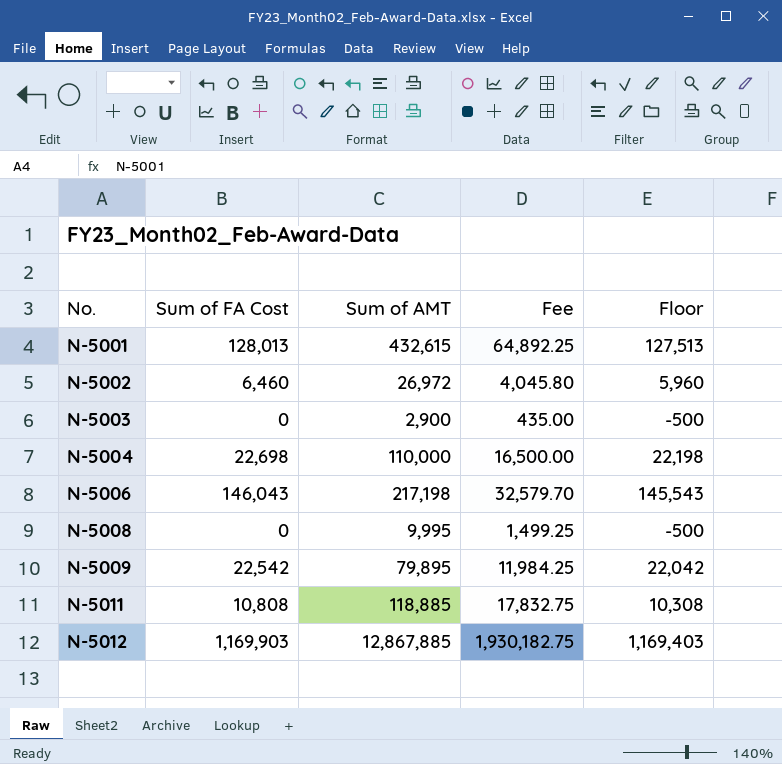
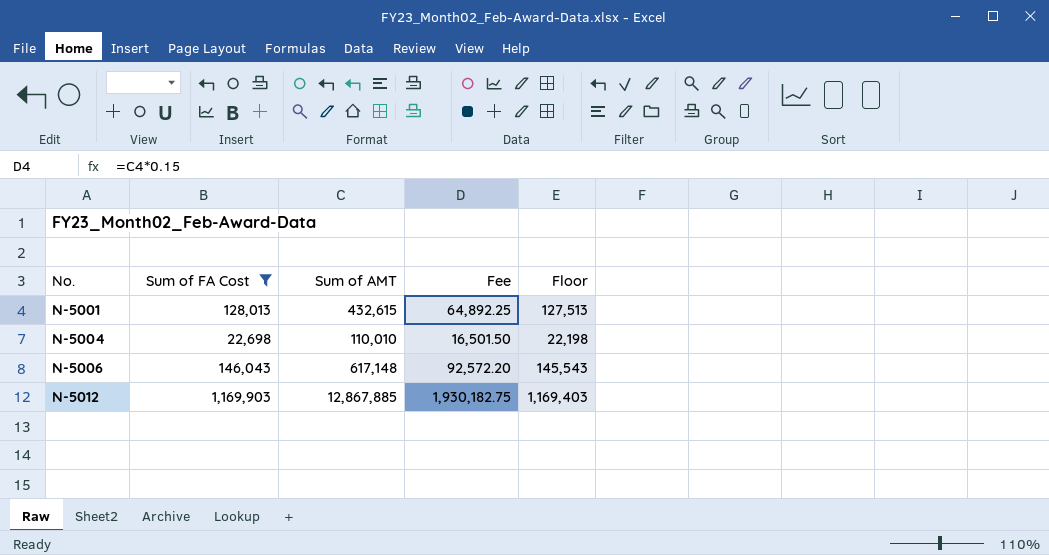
filter: none -> Sum of FA Cost >= 22,698
N-5004 | Sum of AMT: 110,000 -> 110,010
N-5004 | Fee: 16,500.00 -> 16,501.50
N-5006 | Sum of AMT: 217,198 -> 617,148
N-5006 | Fee: 32,579.70 -> 92,572.20

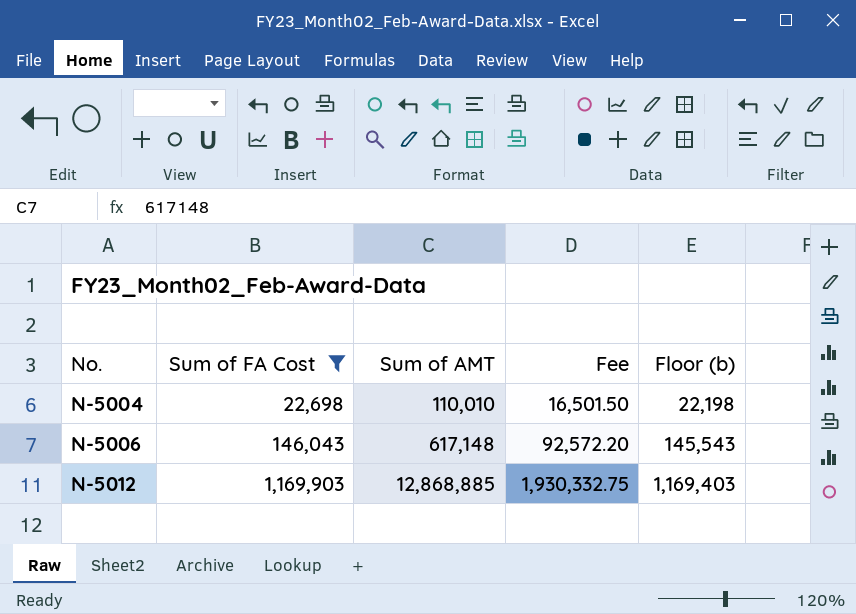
column name: Floor -> Floor (b)
row N-5001: 128,013 | 432,615 | 64,892.25 | 127,513 -> none
N-5012 | Sum of AMT: 12,867,885 -> 12,868,885
N-5012 | Fee: 1,930,182.75 -> 1,930,332.75

